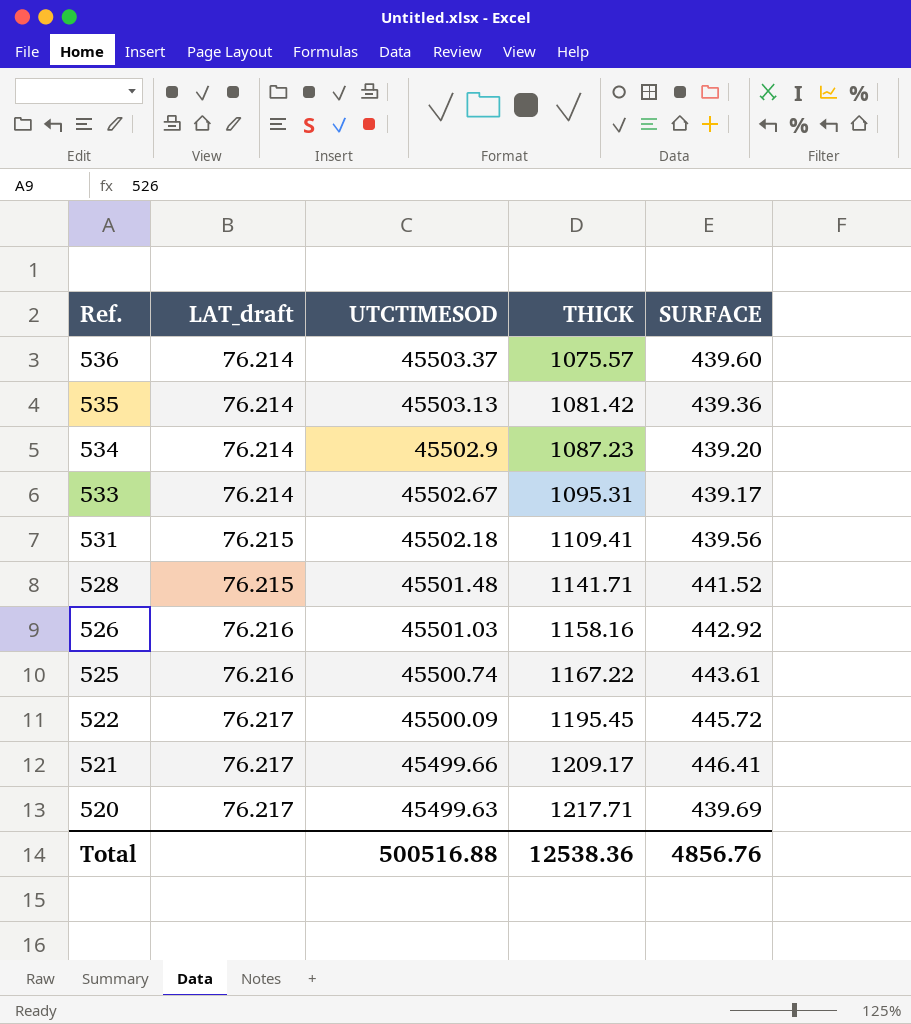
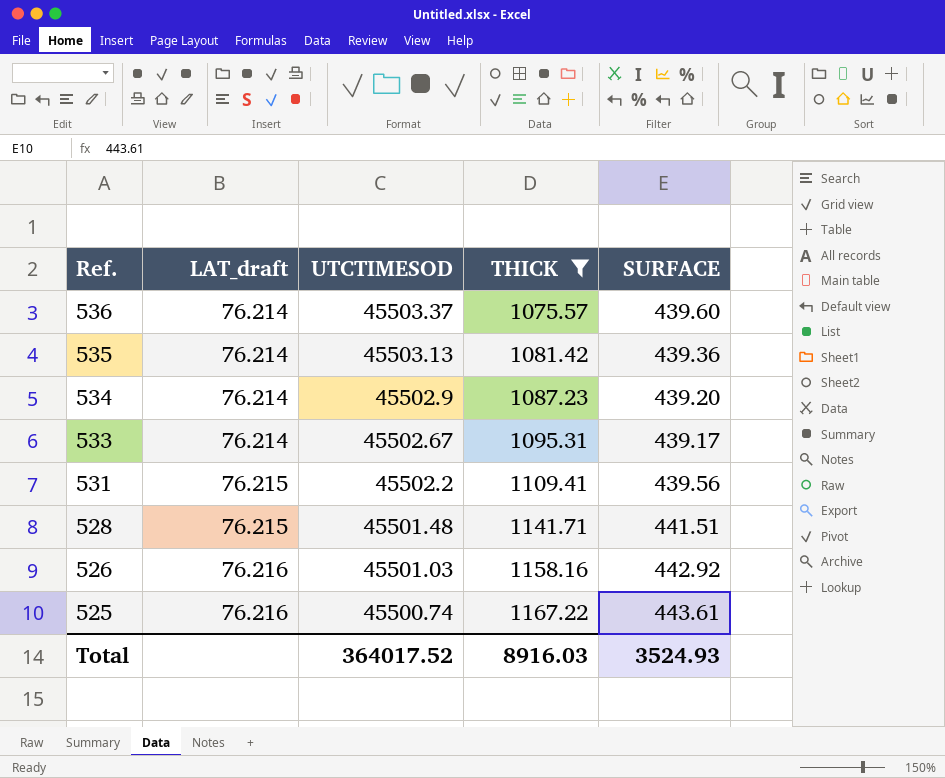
filter: none -> THICK <= 1167.22
531 | UTCTIMESOD: 45502.18 -> 45502.2
528 | SURFACE: 441.52 -> 441.51
Total | UTCTIMESOD: 500516.88 -> 364017.52
Total | THICK: 12538.36 -> 8916.03
Total | SURFACE: 4856.76 -> 3524.93

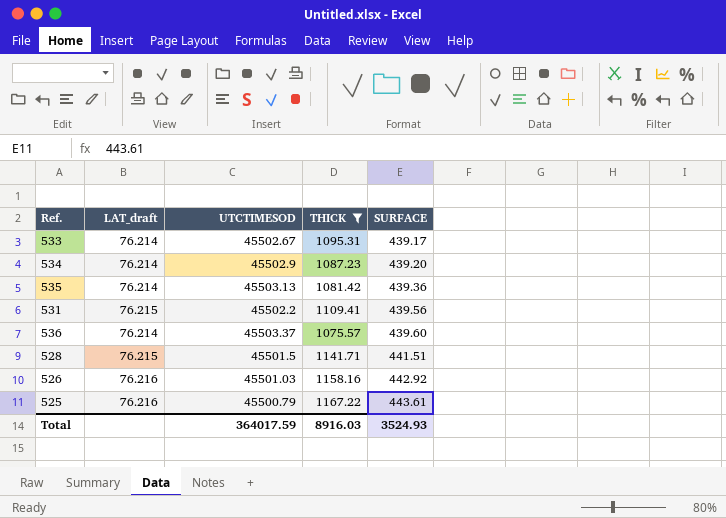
row order: Ref. descending -> SURFACE ascending
528 | UTCTIMESOD: 45501.48 -> 45501.5
525 | UTCTIMESOD: 45500.74 -> 45500.79
Total | UTCTIMESOD: 364017.52 -> 364017.59

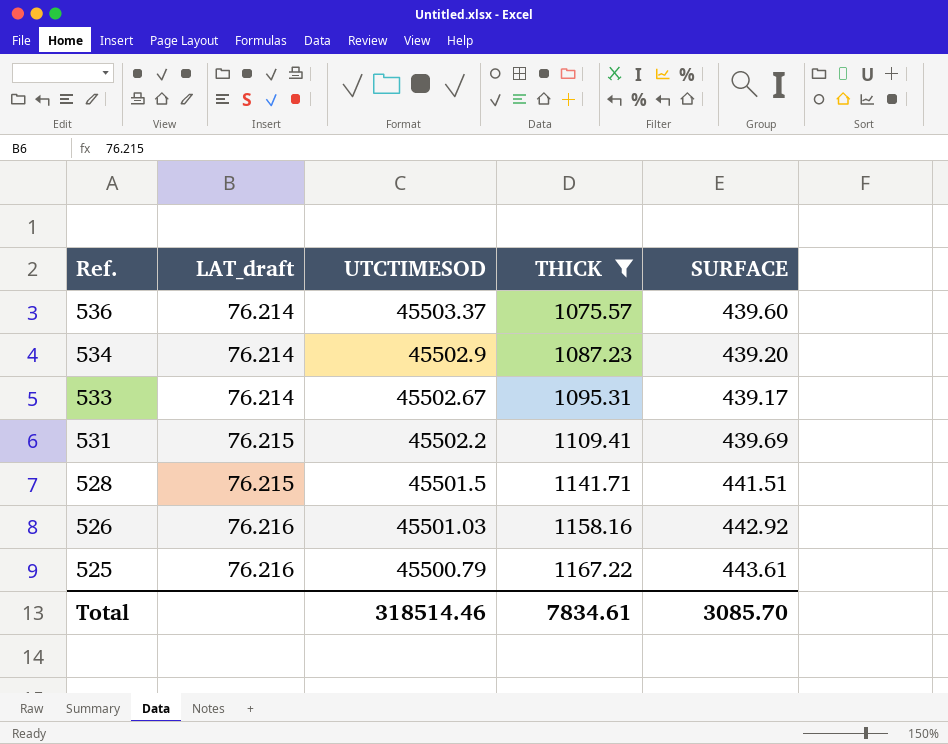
row order: SURFACE ascending -> Ref. descending
row 535: 76.214 | 45503.13 | 1081.42 | 439.36 -> none
531 | SURFACE: 439.56 -> 439.69
Total | UTCTIMESOD: 364017.59 -> 318514.46
Total | THICK: 8916.03 -> 7834.61
Total | SURFACE: 3524.93 -> 3085.70

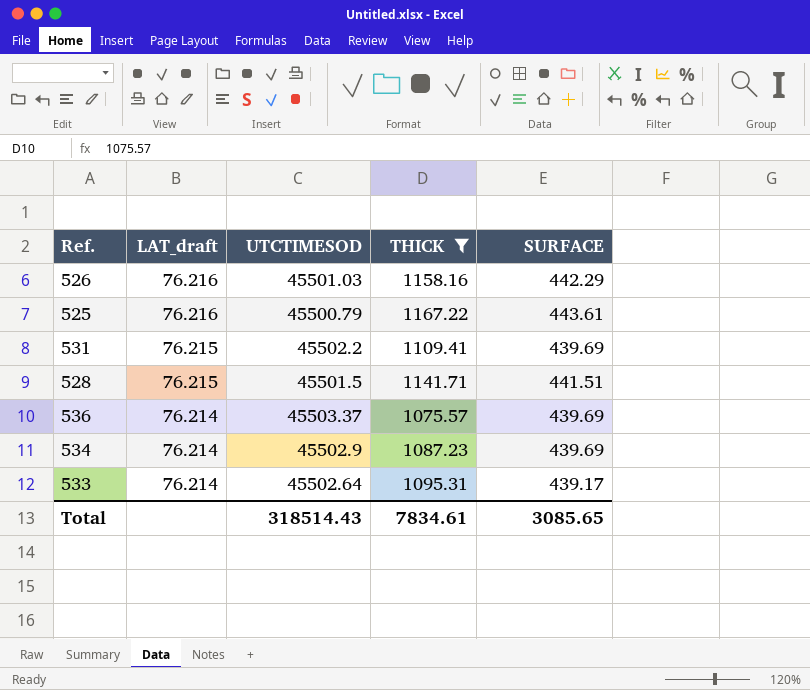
row order: Ref. descending -> LAT_draft descending
526 | SURFACE: 442.92 -> 442.29
536 | SURFACE: 439.60 -> 439.69
534 | SURFACE: 439.20 -> 439.69
533 | UTCTIMESOD: 45502.67 -> 45502.64
Total | UTCTIMESOD: 318514.46 -> 318514.43
Total | SURFACE: 3085.70 -> 3085.65

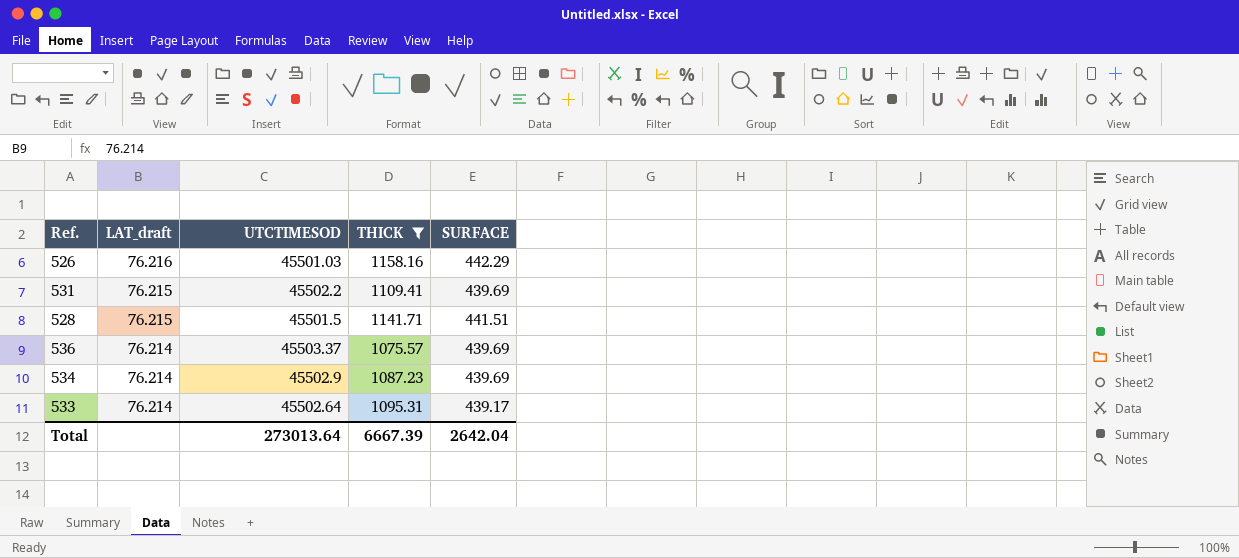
row 525: 76.216 | 45500.79 | 1167.22 | 443.61 -> none
Total | UTCTIMESOD: 318514.43 -> 273013.64
Total | THICK: 7834.61 -> 6667.39
Total | SURFACE: 3085.65 -> 2642.04

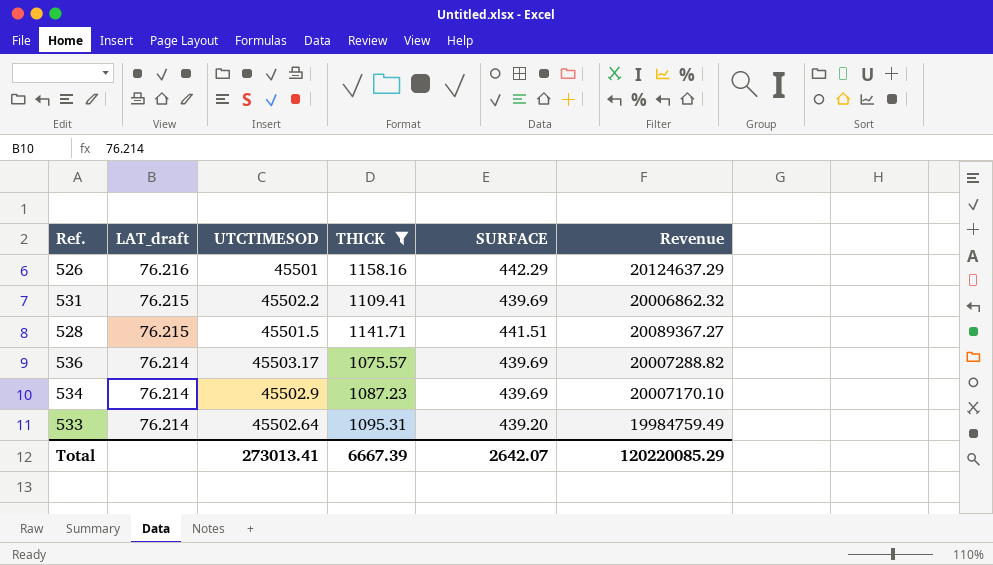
column Revenue | formula: none -> [UTCTIMESOD] * [SURFACE]
526 | UTCTIMESOD: 45501.03 -> 45501
536 | UTCTIMESOD: 45503.37 -> 45503.17
533 | SURFACE: 439.17 -> 439.20
Total | UTCTIMESOD: 273013.64 -> 273013.41
Total | SURFACE: 2642.04 -> 2642.07

